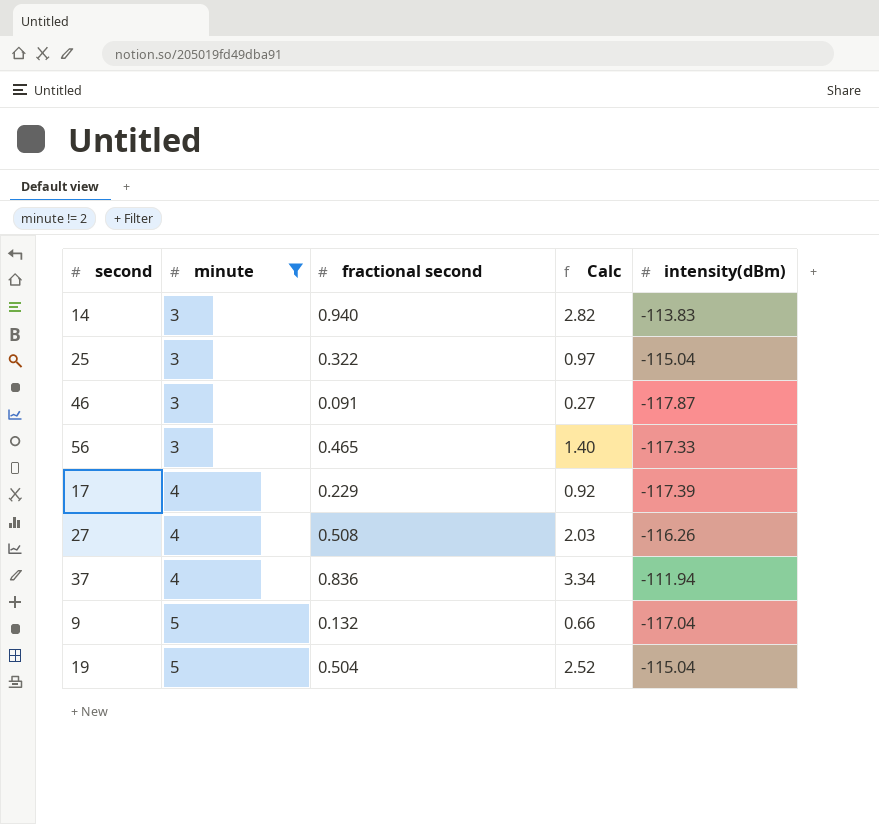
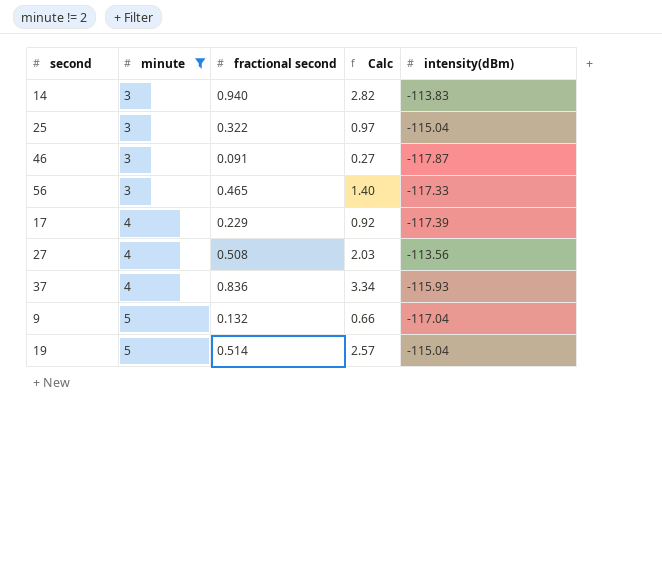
27 | intensity(dBm): -116.26 -> -113.56
37 | intensity(dBm): -111.94 -> -115.93
19 | fractional second: 0.504 -> 0.514
19 | Calc: 2.52 -> 2.57

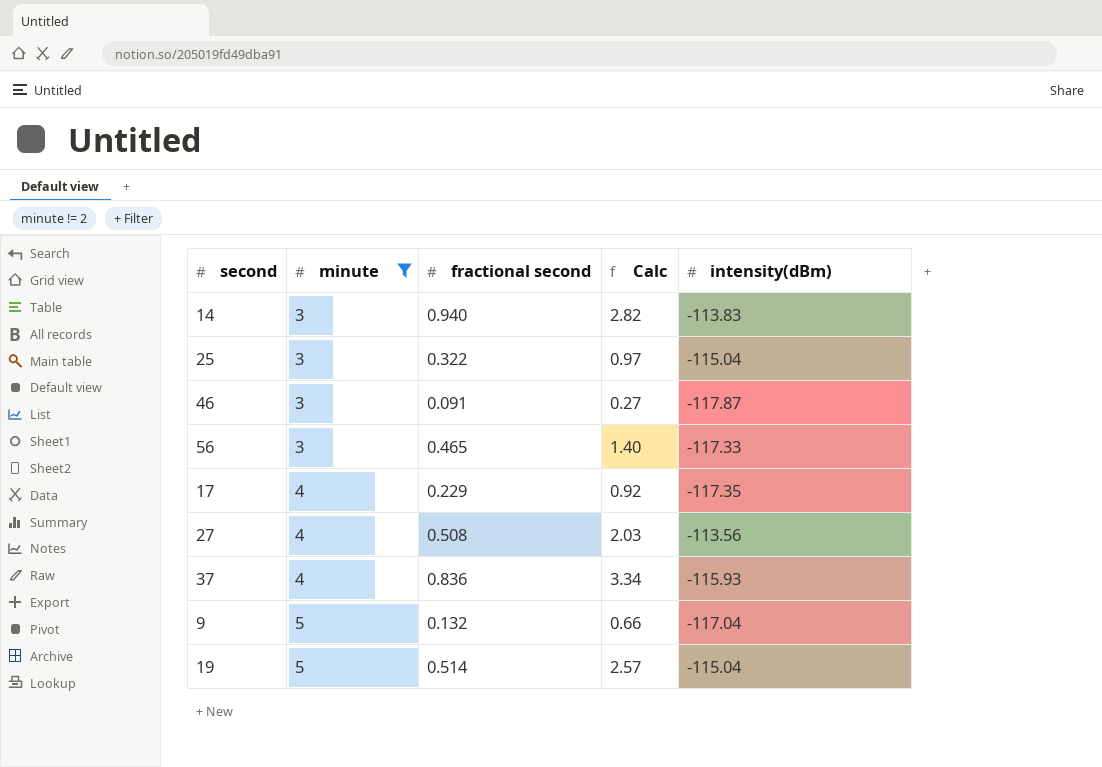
17 | intensity(dBm): -117.39 -> -117.35

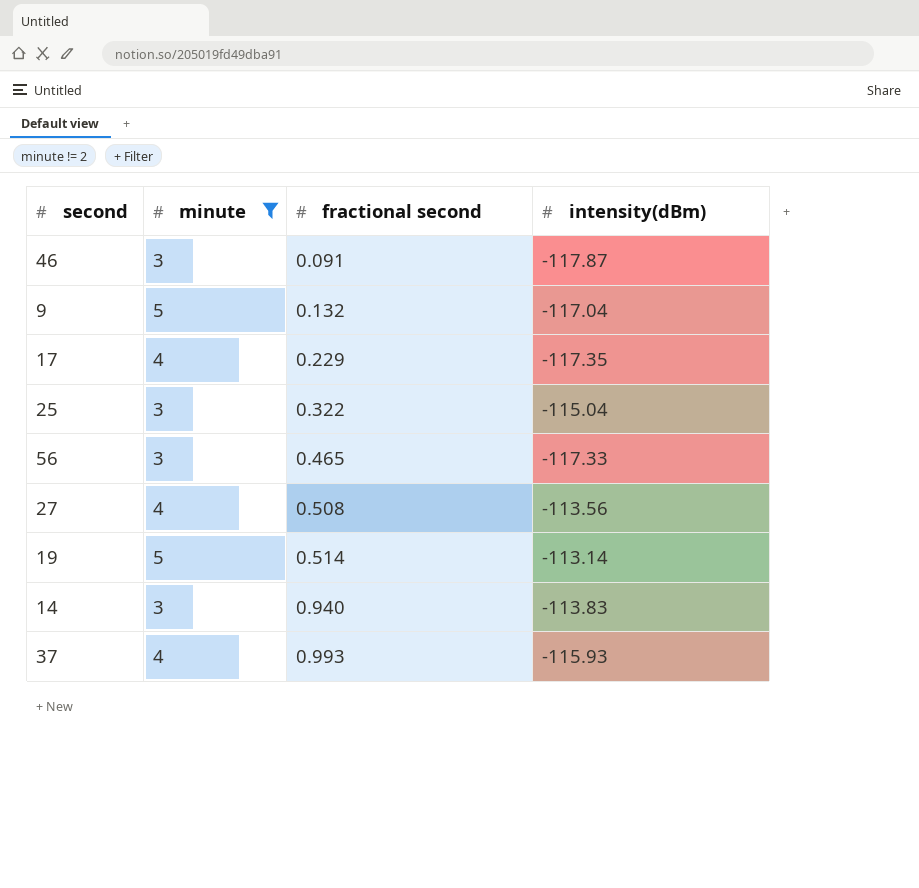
row order: minute ascending -> fractional second ascending
column Calc | formula: [minute] * [fractional second] -> none
19 | intensity(dBm): -115.04 -> -113.14
37 | fractional second: 0.836 -> 0.993

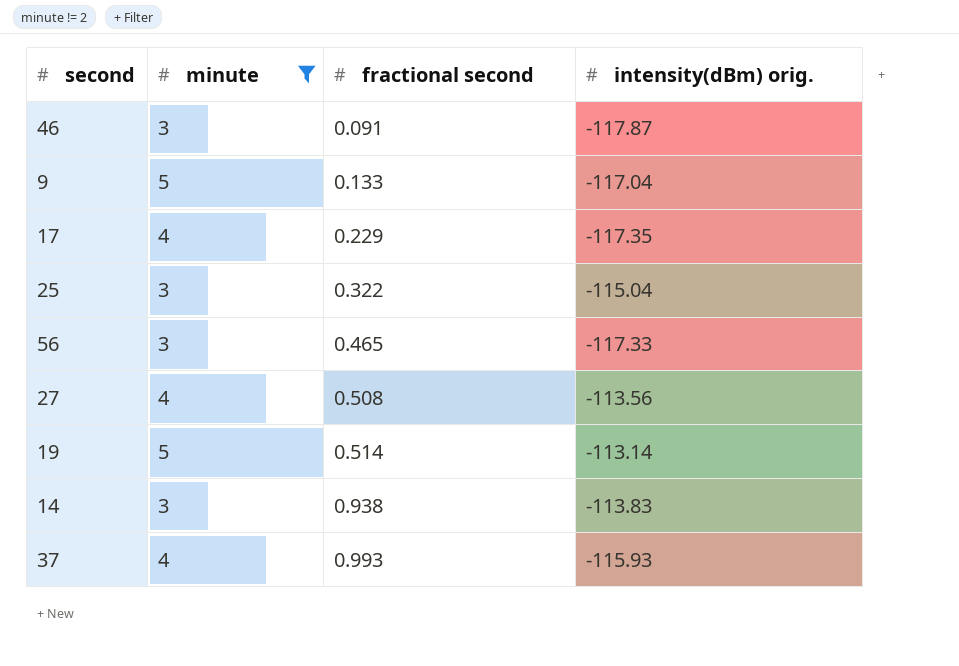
column name: intensity(dBm) -> intensity(dBm) orig.
9 | fractional second: 0.132 -> 0.133
14 | fractional second: 0.940 -> 0.938

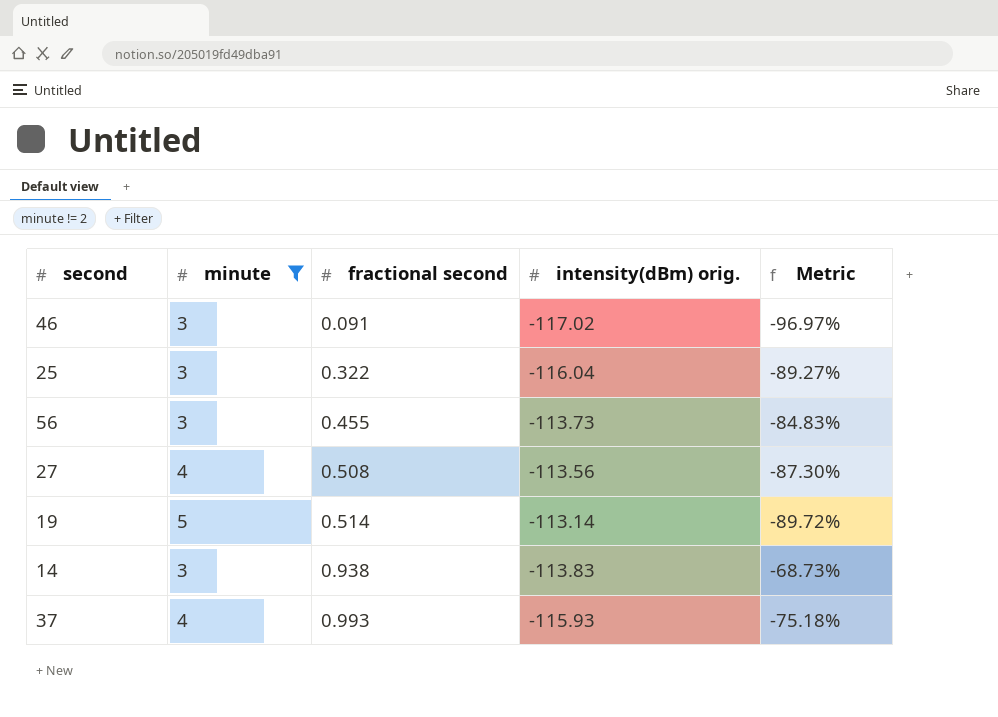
column Metric | formula: none -> ([fractional second] - [minute]) / [minute]
row 9: 5 | 0.133 | -117.04 -> none
row 17: 4 | 0.229 | -117.35 -> none
46 | intensity(dBm) orig.: -117.87 -> -117.02
25 | intensity(dBm) orig.: -115.04 -> -116.04
56 | fractional second: 0.465 -> 0.455
56 | intensity(dBm) orig.: -117.33 -> -113.73

